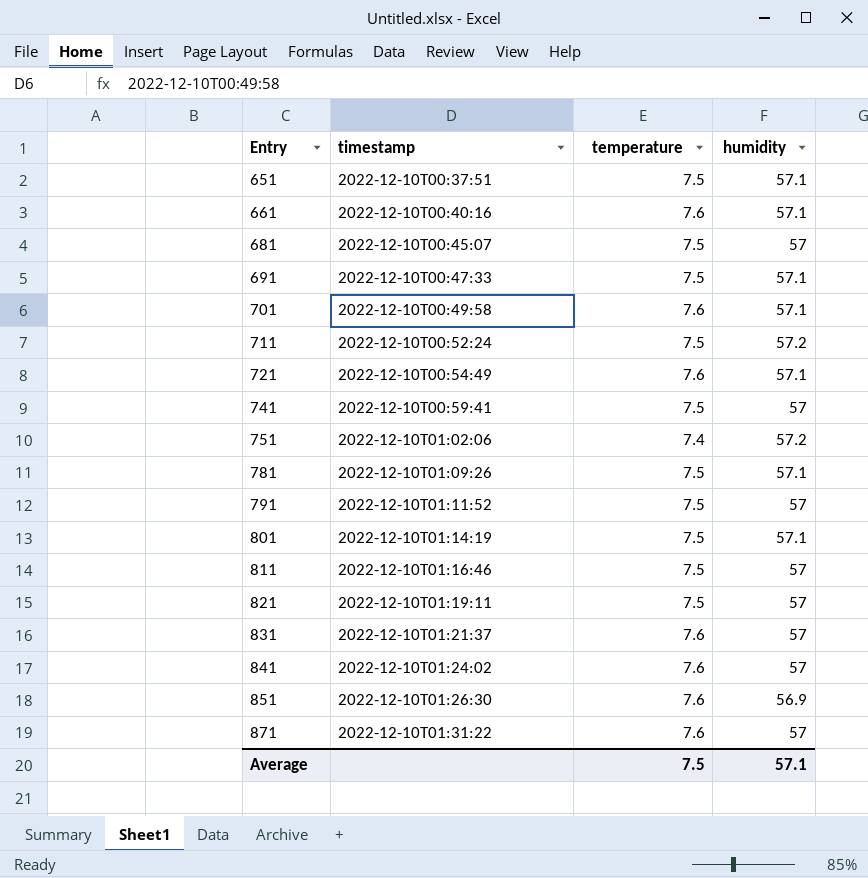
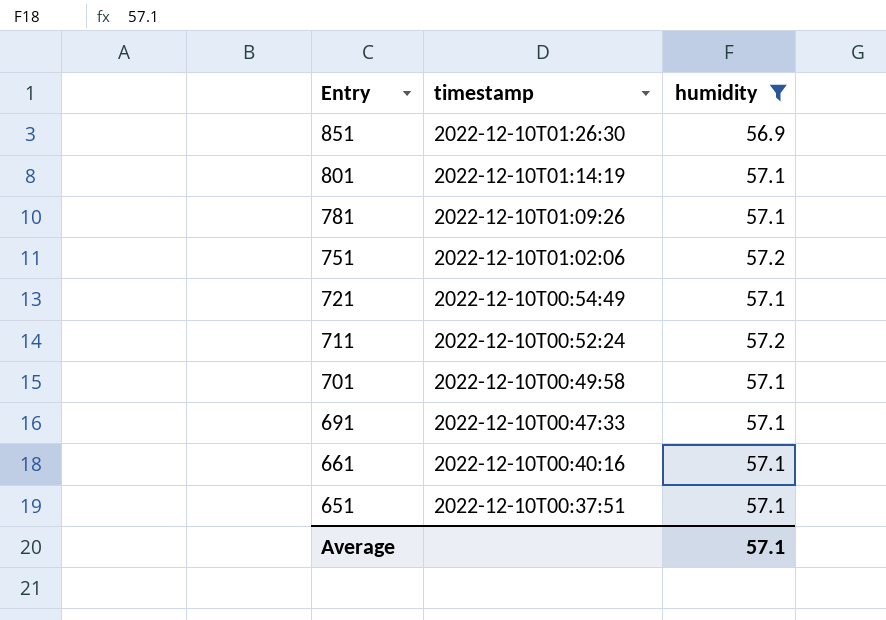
filter: none -> humidity != 57
row order: Entry ascending -> Entry descending
column temperature | position: 3 -> none

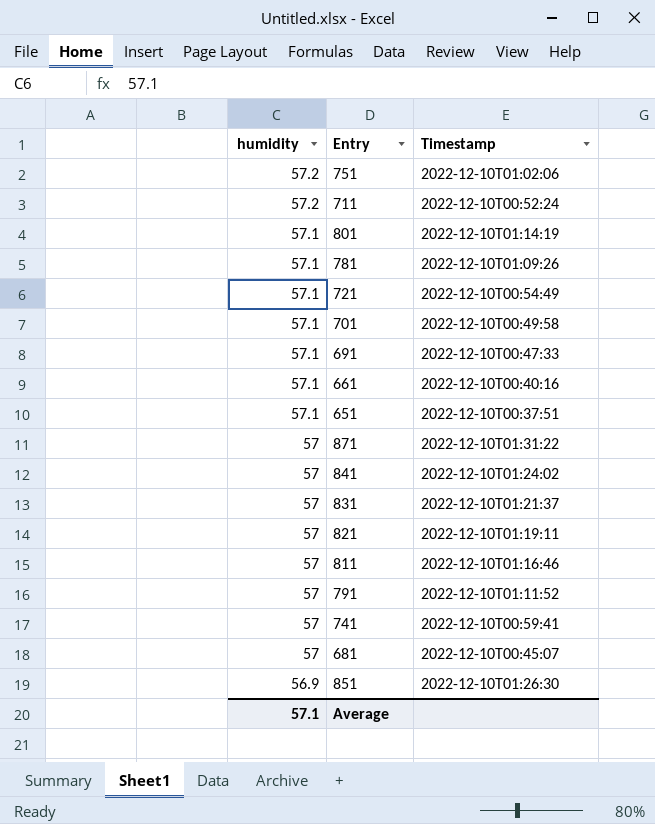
filter: humidity != 57 -> none
row order: Entry descending -> humidity descending
column humidity | position: 3 -> 1
column name: timestamp -> Timestamp

